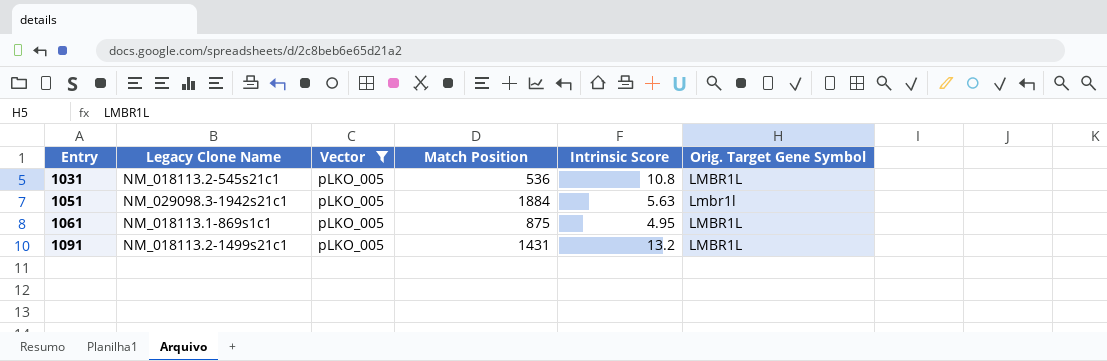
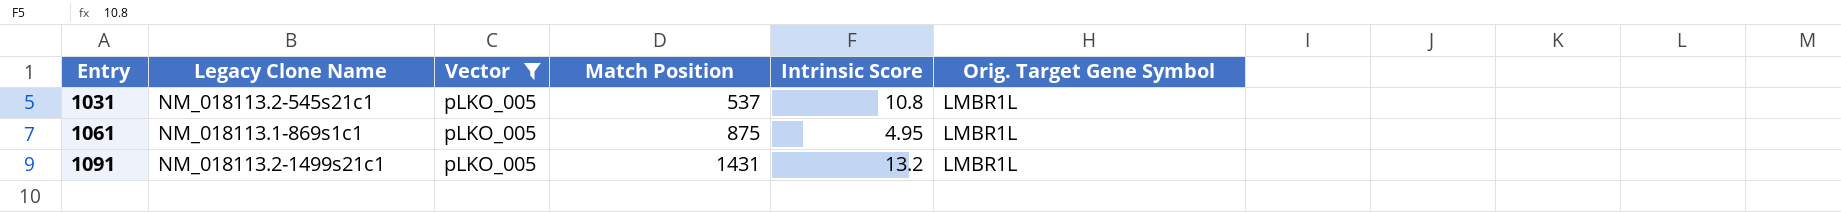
row 1051: NM_029098.3-1942s21c1 | pLKO_005 | 1884 | 5.63 | Lmbr1l -> none
1031 | Match Position: 536 -> 537

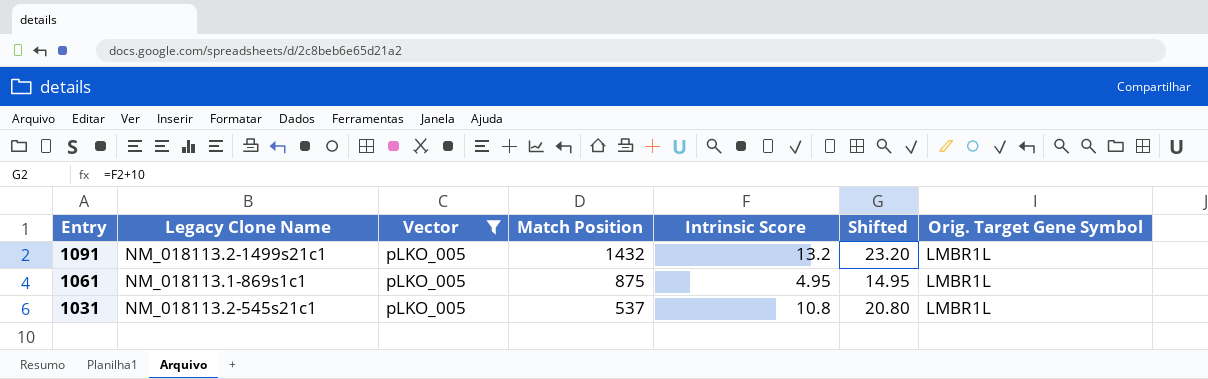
row order: Entry ascending -> Entry descending
column Shifted | formula: none -> [Intrinsic Score] + 10
1091 | Match Position: 1431 -> 1432

